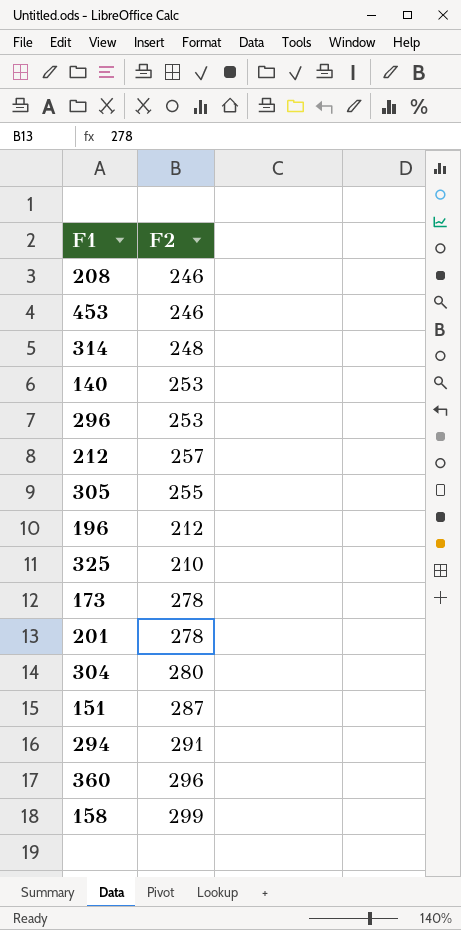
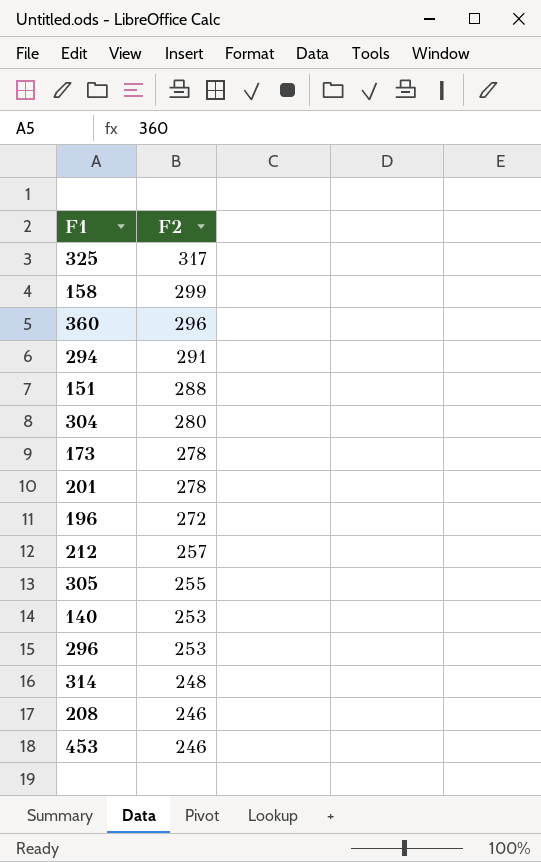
row order: none -> F2 descending
325 | F2: 210 -> 317
151 | F2: 287 -> 288
196 | F2: 212 -> 272

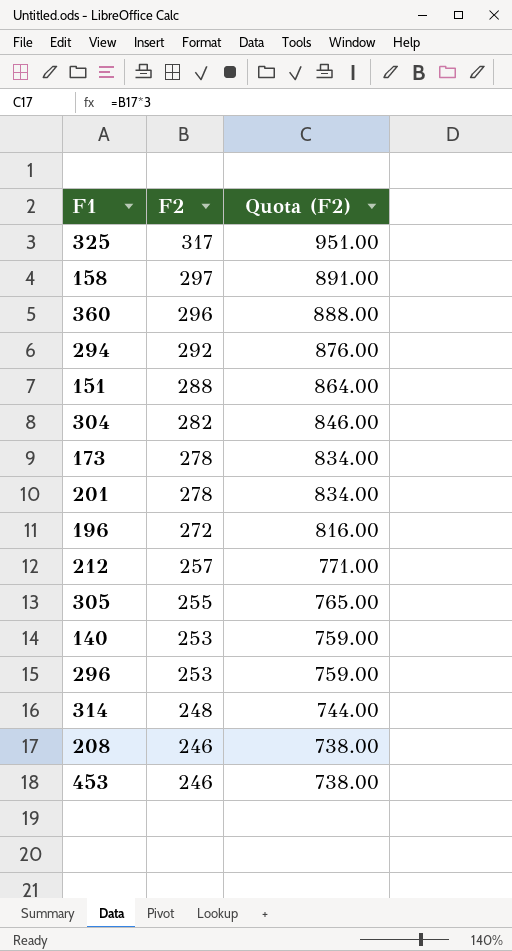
column Quota (F2) | formula: none -> [F2] * 3
158 | F2: 299 -> 297
294 | F2: 291 -> 292
304 | F2: 280 -> 282

